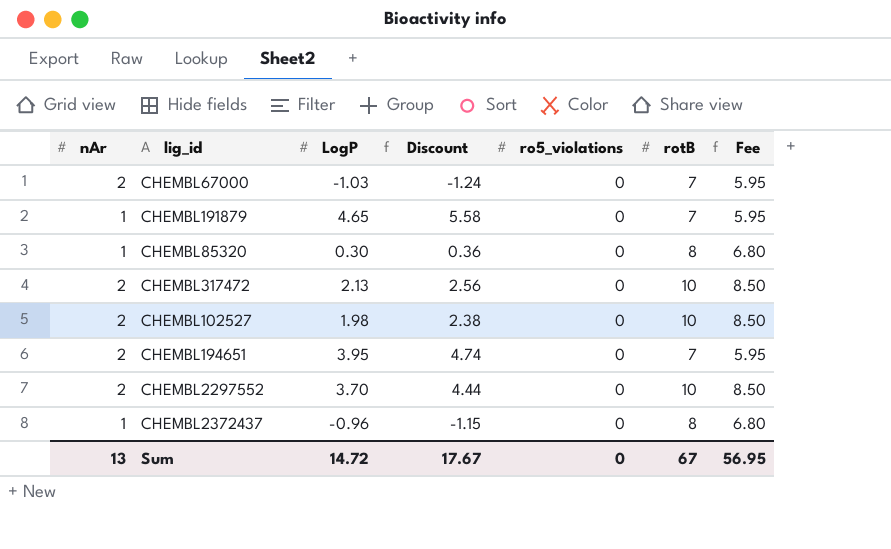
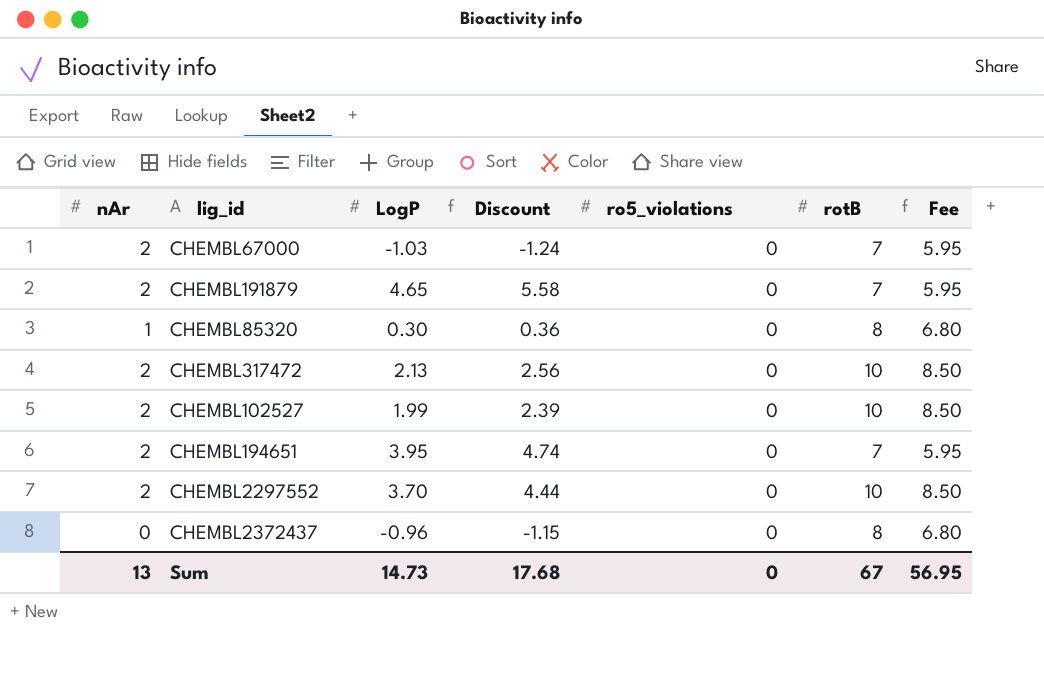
CHEMBL191879 | nAr: 1 -> 2
CHEMBL102527 | LogP: 1.98 -> 1.99
CHEMBL102527 | Discount: 2.38 -> 2.39
CHEMBL2372437 | nAr: 1 -> 0
Sum | LogP: 14.72 -> 14.73
Sum | Discount: 17.67 -> 17.68

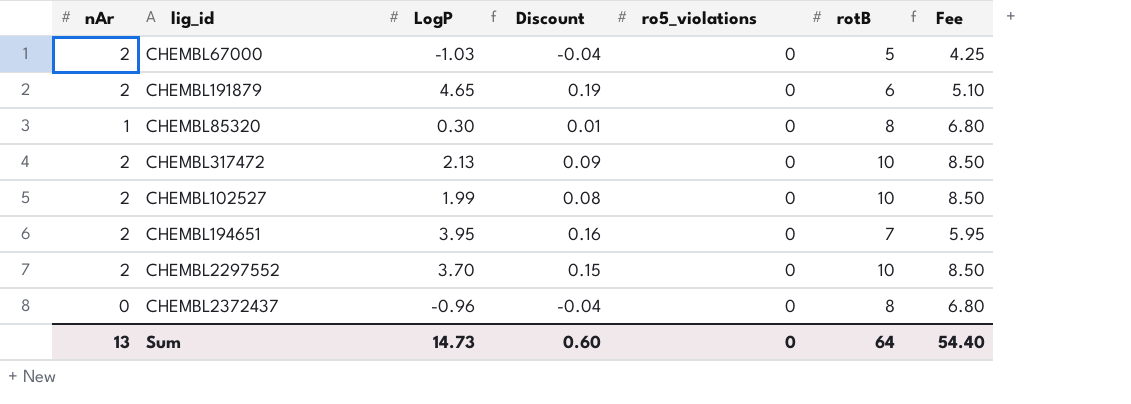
column Discount | formula: [LogP] * 1.2 -> [LogP] * 0.04
CHEMBL67000 | rotB: 7 -> 5
CHEMBL67000 | Fee: 5.95 -> 4.25
CHEMBL191879 | rotB: 7 -> 6
CHEMBL191879 | Fee: 5.95 -> 5.10
Sum | Discount: 17.68 -> 0.60
Sum | rotB: 67 -> 64
Sum | Fee: 56.95 -> 54.40

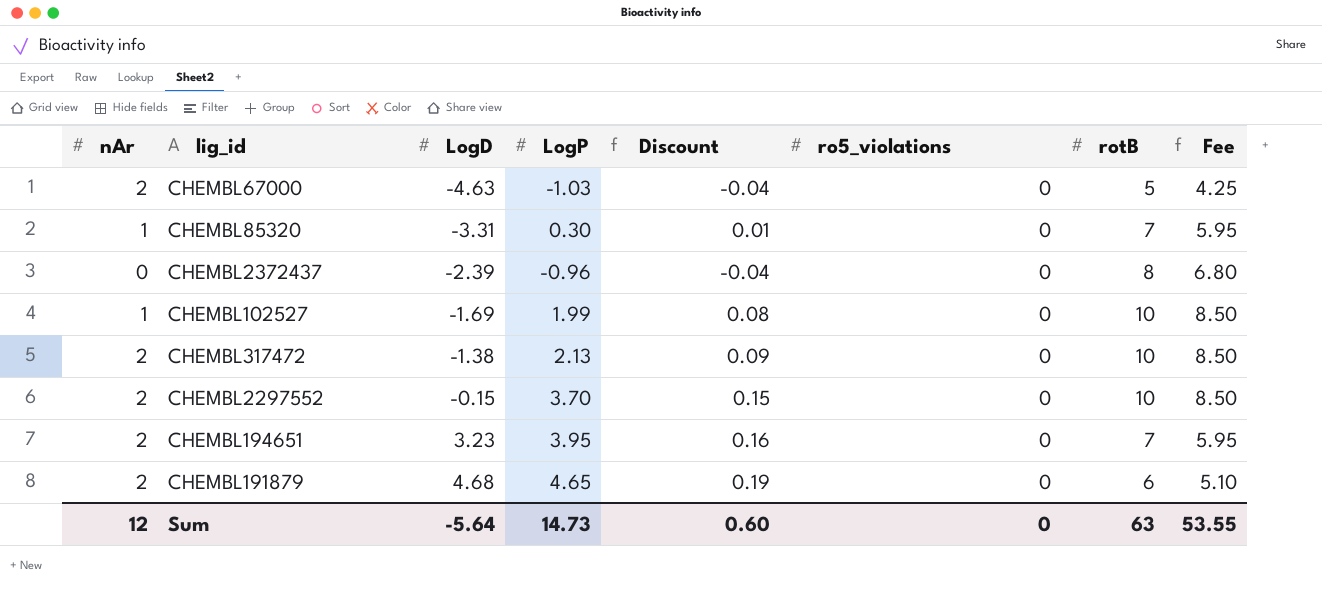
row order: none -> LogD ascending
column LogD | position: none -> 3
CHEMBL85320 | rotB: 8 -> 7
CHEMBL85320 | Fee: 6.80 -> 5.95
CHEMBL102527 | nAr: 2 -> 1
Sum | nAr: 13 -> 12
Sum | rotB: 64 -> 63
Sum | Fee: 54.40 -> 53.55

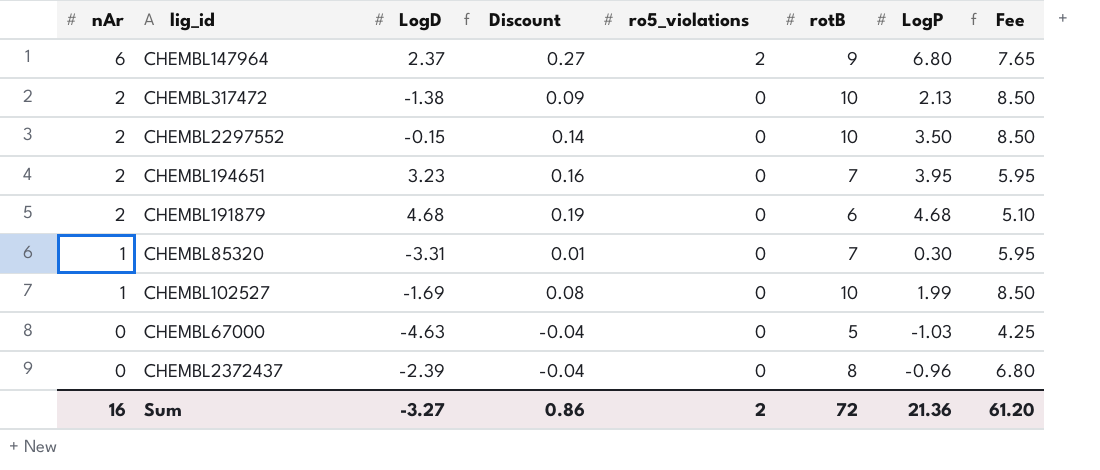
row order: LogD ascending -> nAr descending
column LogP | position: 4 -> 7
row CHEMBL147964: none -> 6 | 2.37 | 0.27 | 2 | 9 | 6.80 | 7.65
CHEMBL2297552 | Discount: 0.15 -> 0.14
CHEMBL2297552 | LogP: 3.70 -> 3.50
CHEMBL191879 | LogP: 4.65 -> 4.68
CHEMBL67000 | nAr: 2 -> 0
Sum | nAr: 12 -> 16
Sum | LogD: -5.64 -> -3.27
Sum | Discount: 0.60 -> 0.86
Sum | ro5_violations: 0 -> 2
Sum | rotB: 63 -> 72
Sum | LogP: 14.73 -> 21.36
Sum | Fee: 53.55 -> 61.20

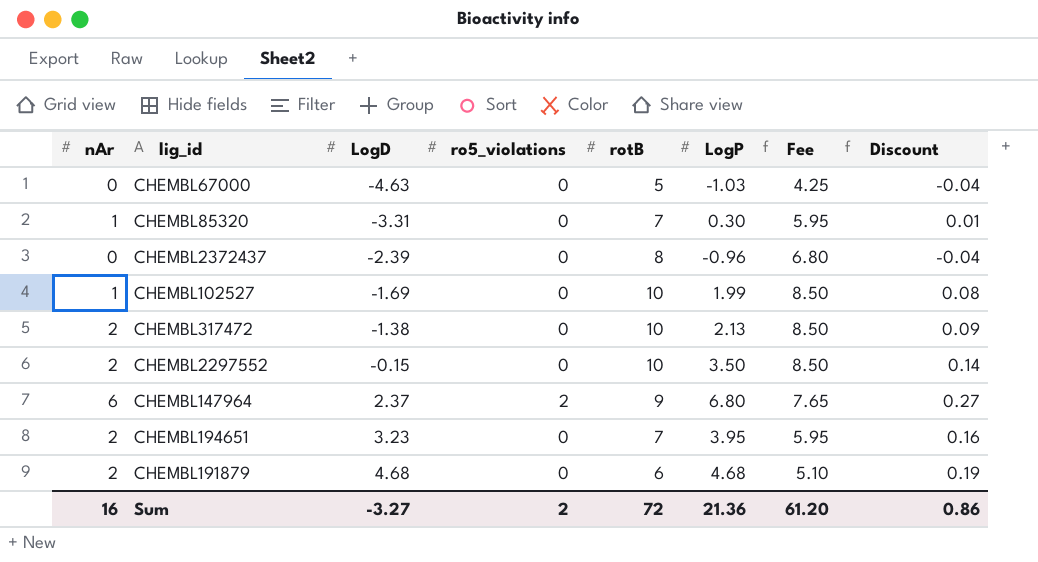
row order: nAr descending -> LogD ascending
column Discount | position: 4 -> 8

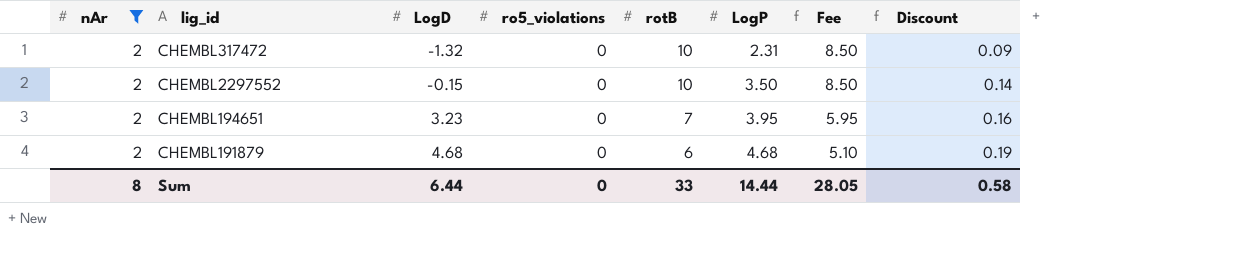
filter: none -> nAr = 2
CHEMBL317472 | LogD: -1.38 -> -1.32
CHEMBL317472 | LogP: 2.13 -> 2.31
Sum | nAr: 16 -> 8
Sum | LogD: -3.27 -> 6.44
Sum | ro5_violations: 2 -> 0
Sum | rotB: 72 -> 33
Sum | LogP: 21.36 -> 14.44
Sum | Fee: 61.20 -> 28.05
Sum | Discount: 0.86 -> 0.58

